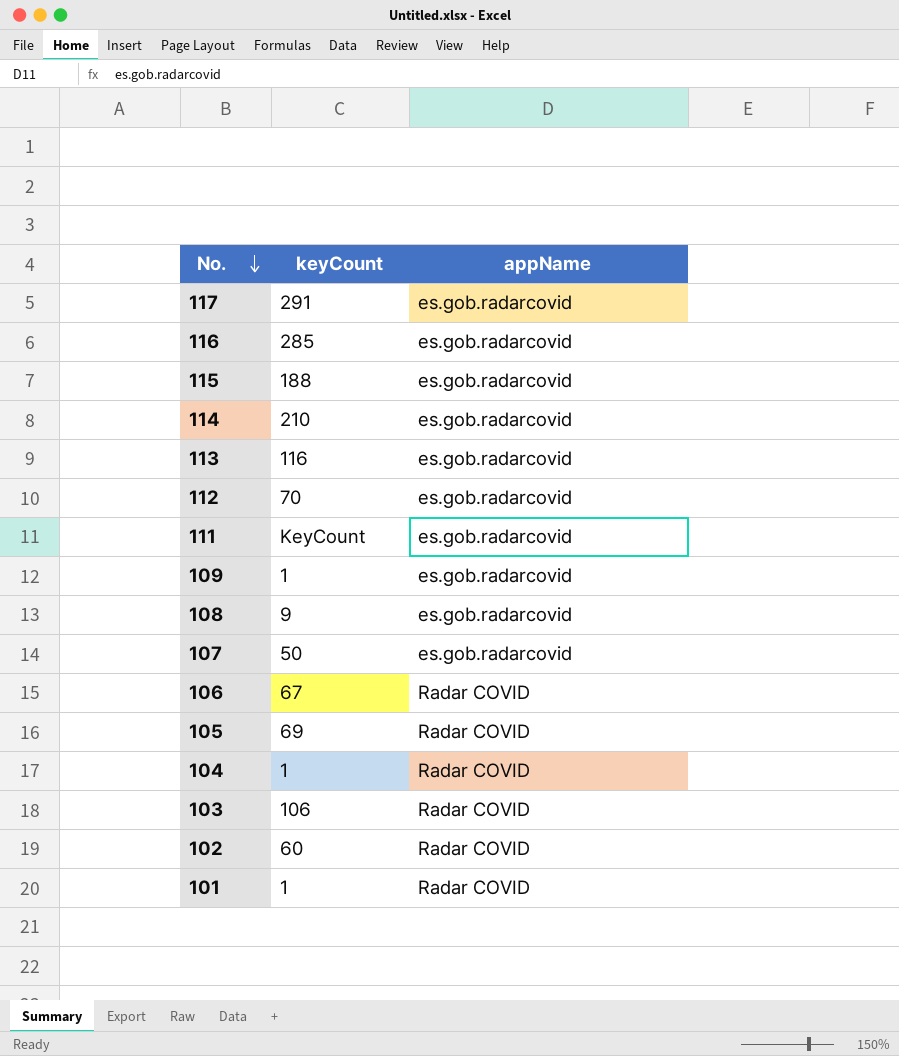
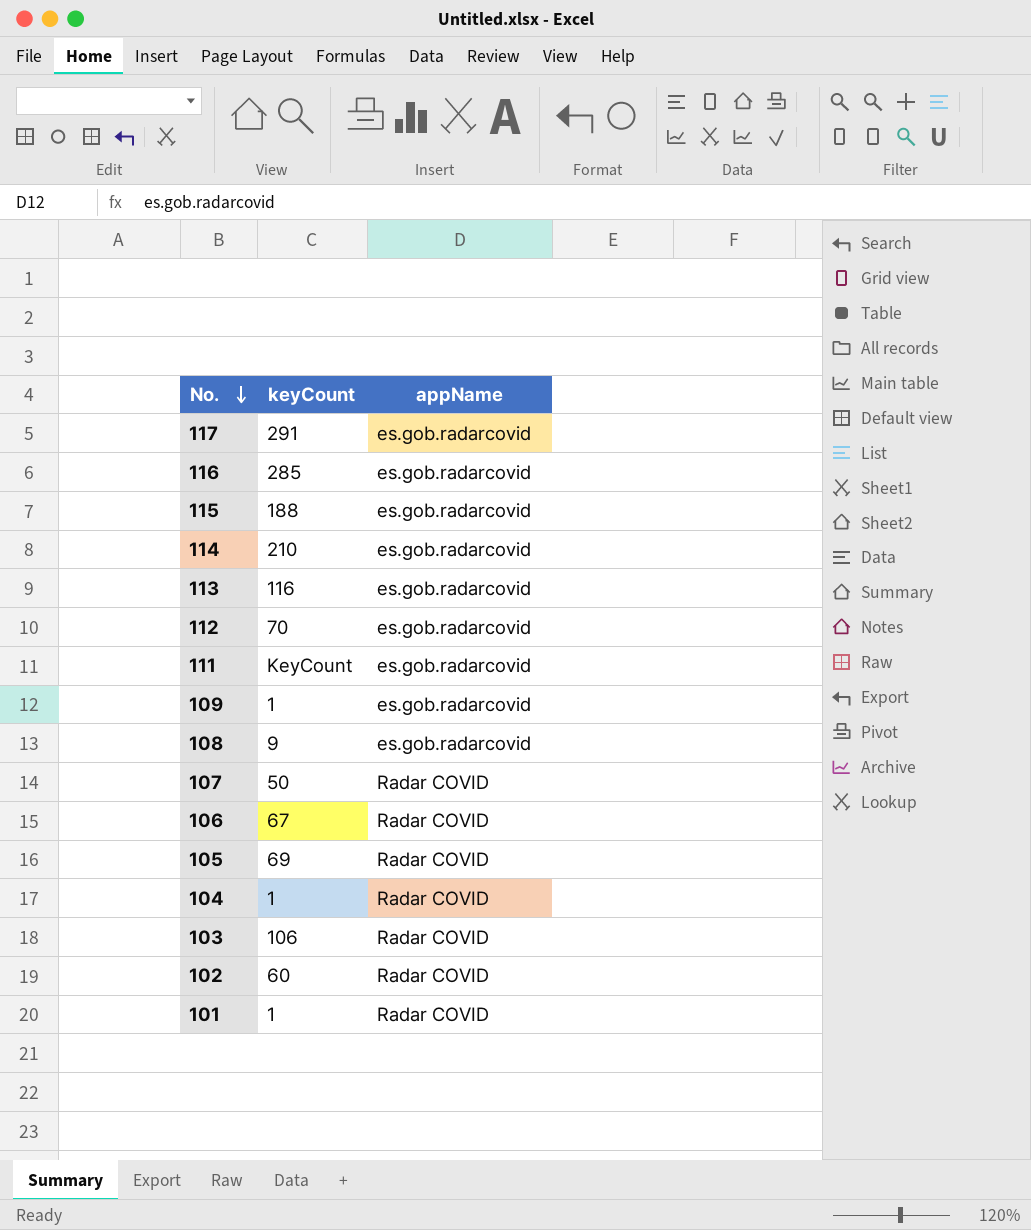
107 | appName: es.gob.radarcovid -> Radar COVID

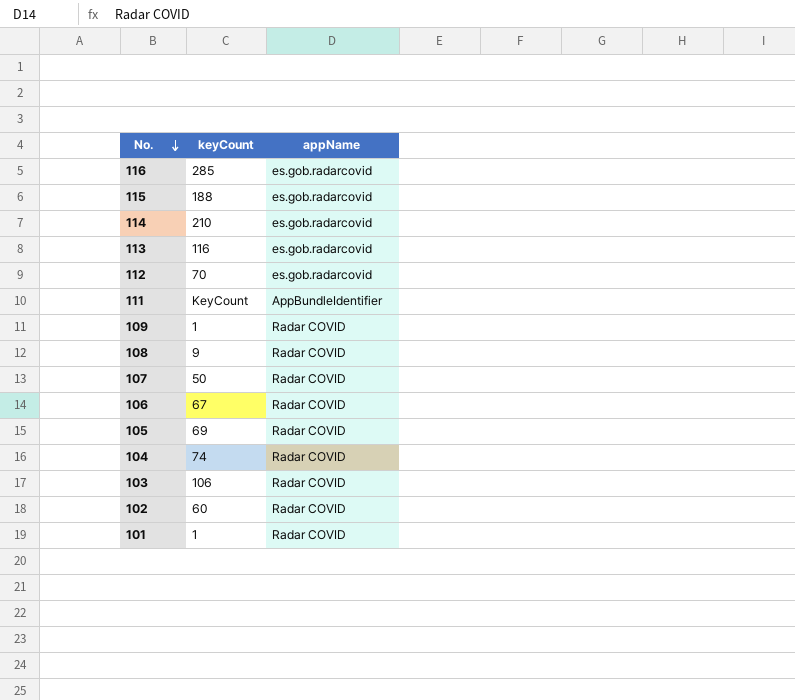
row 117: 291 | es.gob.radarcovid -> none
111 | appName: es.gob.radarcovid -> AppBundleIdentifier
109 | appName: es.gob.radarcovid -> Radar COVID
108 | appName: es.gob.radarcovid -> Radar COVID
104 | keyCount: 1 -> 74

